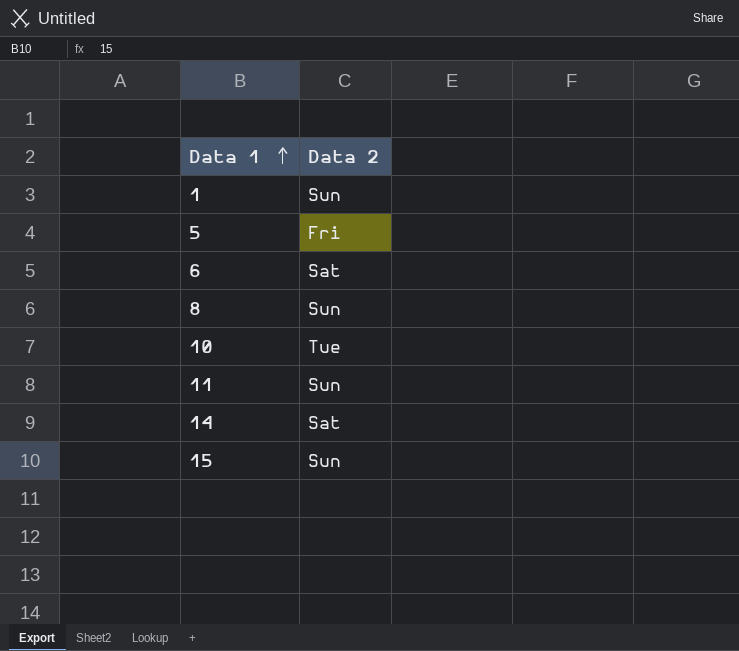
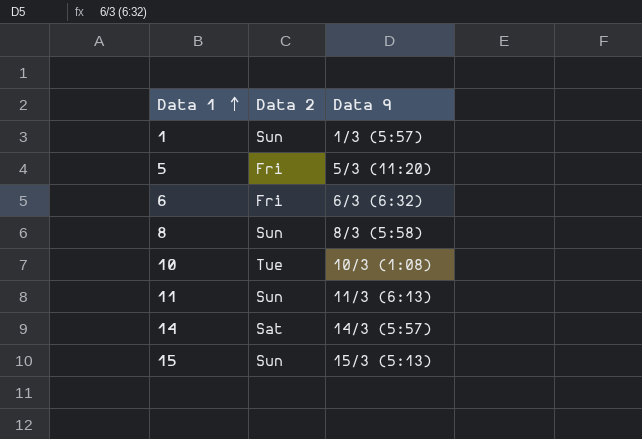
column Data 9 | position: none -> 3
6 | Data 2: Sat -> Fri

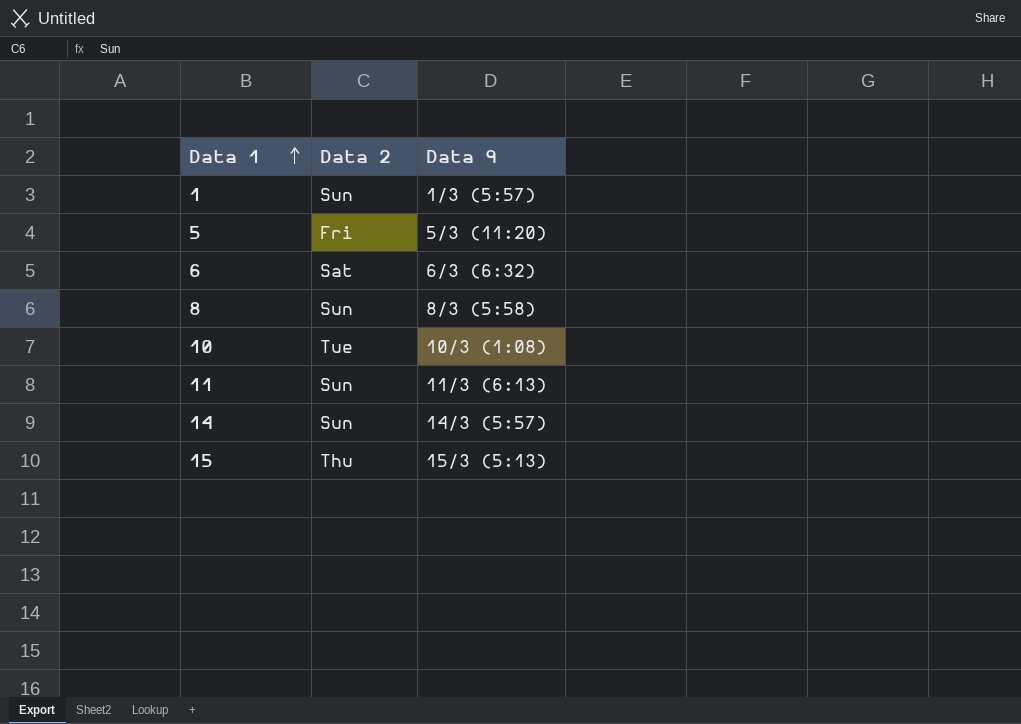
6 | Data 2: Fri -> Sat
14 | Data 2: Sat -> Sun
15 | Data 2: Sun -> Thu

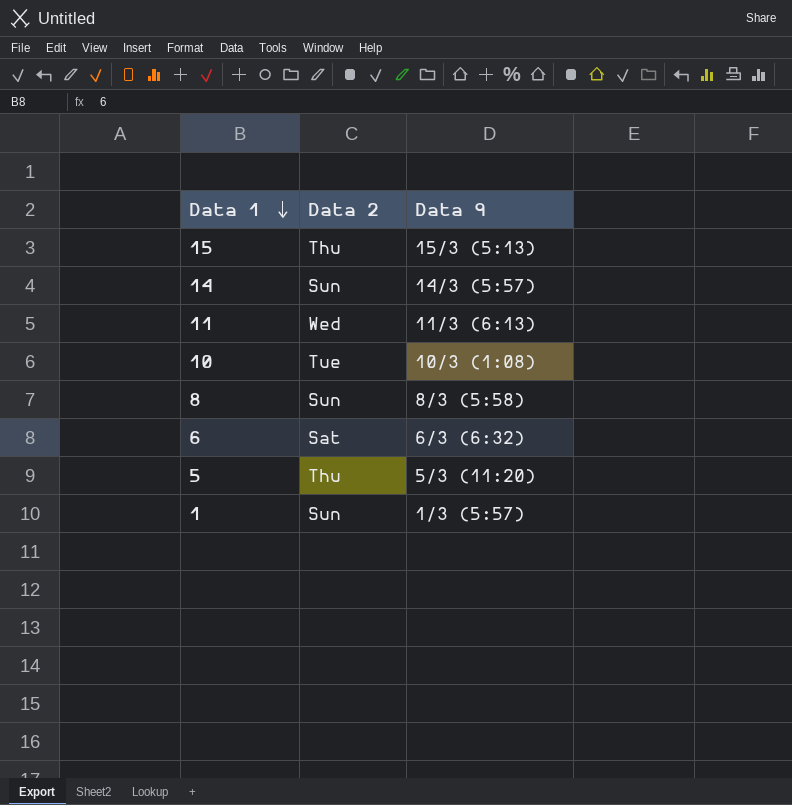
row order: Data 1 ascending -> Data 1 descending
11 | Data 2: Sun -> Wed
5 | Data 2: Fri -> Thu

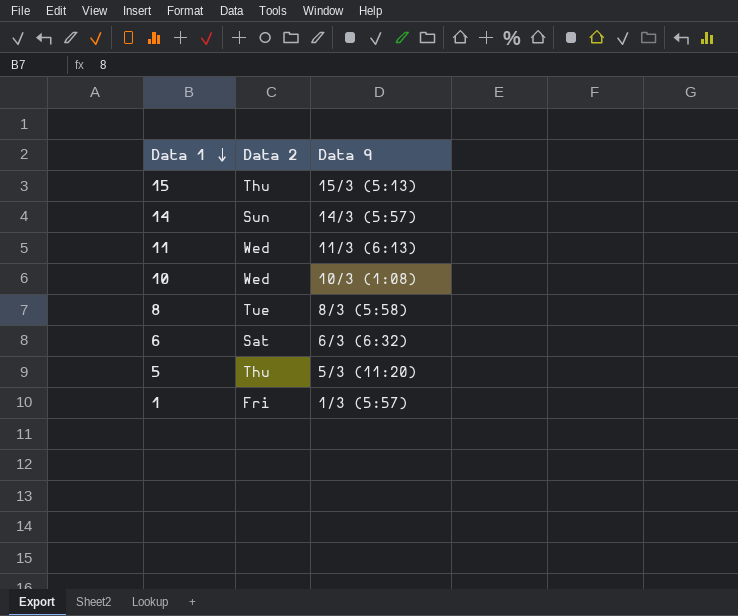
10 | Data 2: Tue -> Wed
8 | Data 2: Sun -> Tue
1 | Data 2: Sun -> Fri

